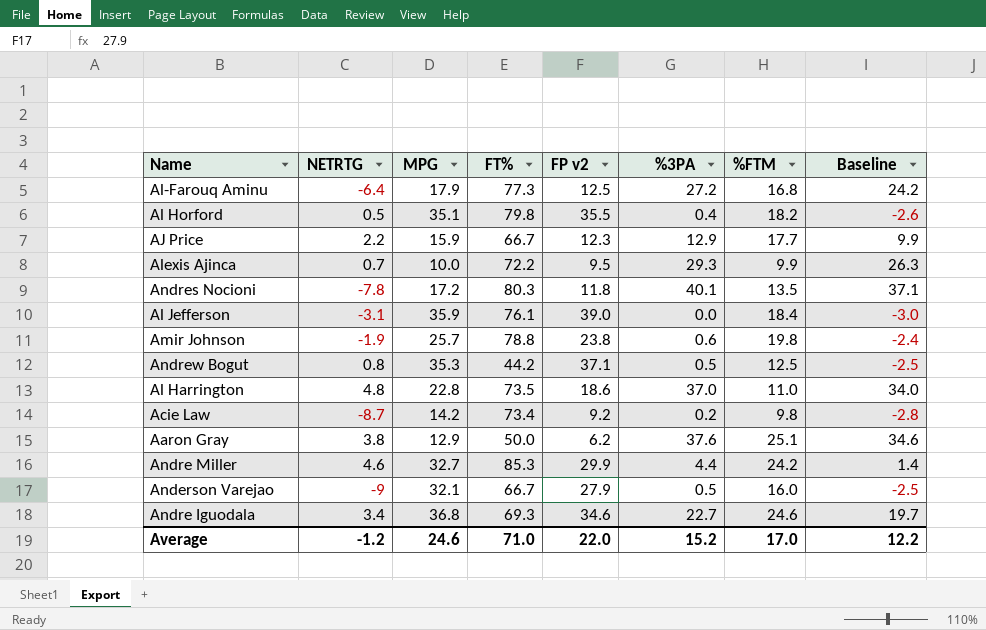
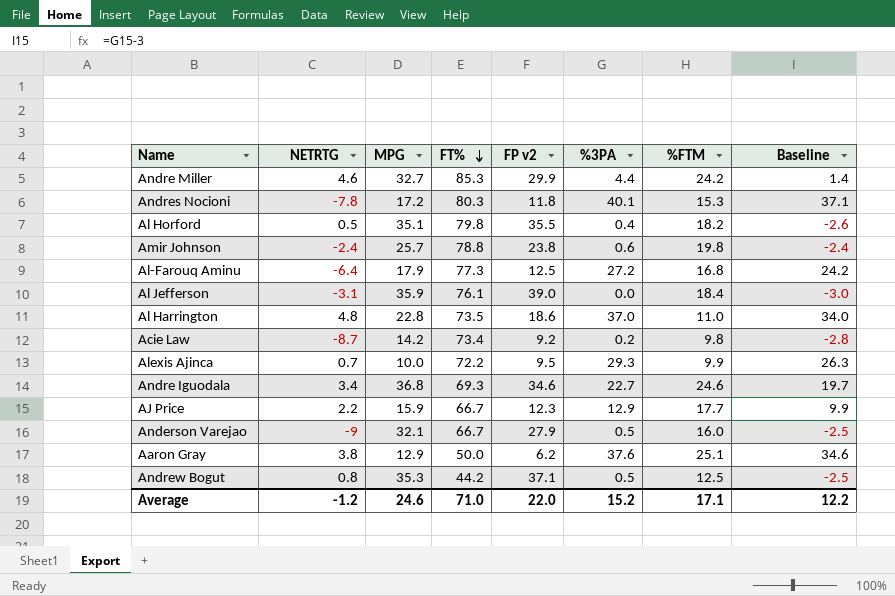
row order: none -> FT% descending
Andres Nocioni | %FTM: 13.5 -> 15.3
Amir Johnson | NETRTG: -1.9 -> -2.4
Average | %FTM: 17.0 -> 17.1

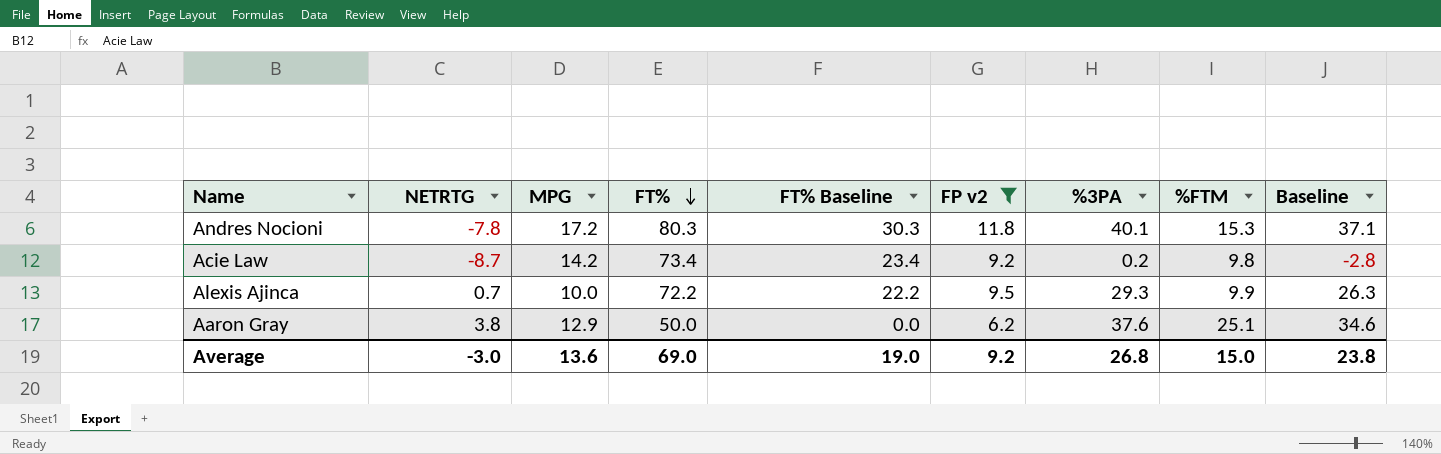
filter: none -> FP v2 <= 11.8
column FT% Baseline | formula: none -> [FT%] - 50
Average | NETRTG: -1.2 -> -3.0
Average | MPG: 24.6 -> 13.6
Average | FT%: 71.0 -> 69.0
Average | FP v2: 22.0 -> 9.2
Average | %3PA: 15.2 -> 26.8
Average | %FTM: 17.1 -> 15.0
Average | Baseline: 12.2 -> 23.8

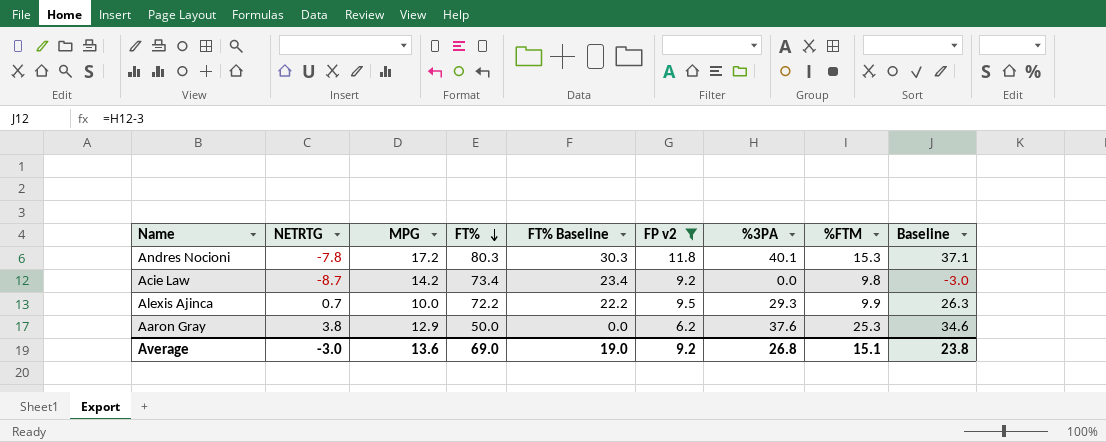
Acie Law | %3PA: 0.2 -> 0.0
Acie Law | Baseline: -2.8 -> -3.0
Aaron Gray | %FTM: 25.1 -> 25.3
Average | %FTM: 15.0 -> 15.1

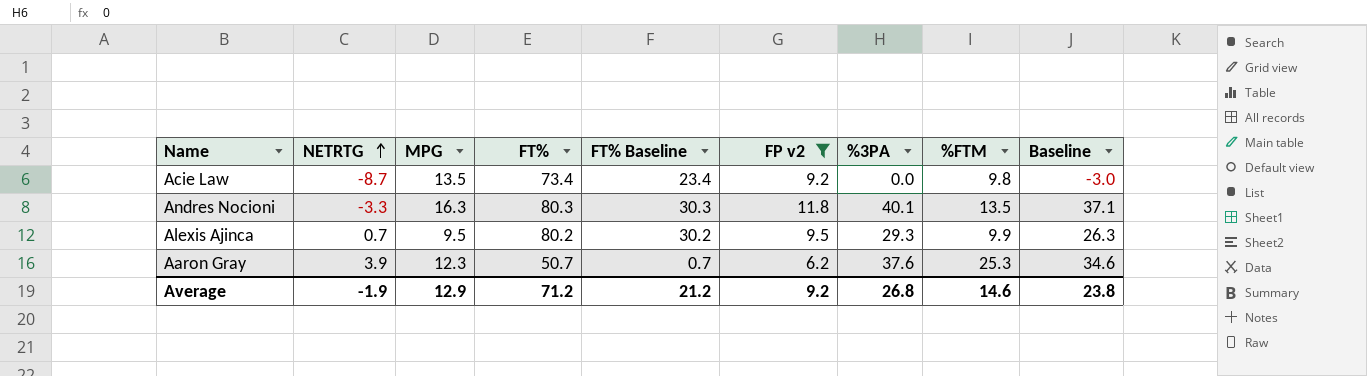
row order: FT% descending -> NETRTG ascending
Acie Law | MPG: 14.2 -> 13.5
Andres Nocioni | NETRTG: -7.8 -> -3.3
Andres Nocioni | MPG: 17.2 -> 16.3
Andres Nocioni | %FTM: 15.3 -> 13.5
Alexis Ajinca | MPG: 10.0 -> 9.5
Alexis Ajinca | FT%: 72.2 -> 80.2
Alexis Ajinca | FT% Baseline: 22.2 -> 30.2
Aaron Gray | NETRTG: 3.8 -> 3.9
Aaron Gray | MPG: 12.9 -> 12.3
Aaron Gray | FT%: 50.0 -> 50.7
Aaron Gray | FT% Baseline: 0.0 -> 0.7
Average | NETRTG: -3.0 -> -1.9
Average | MPG: 13.6 -> 12.9
Average | FT%: 69.0 -> 71.2
Average | FT% Baseline: 19.0 -> 21.2
Average | %FTM: 15.1 -> 14.6

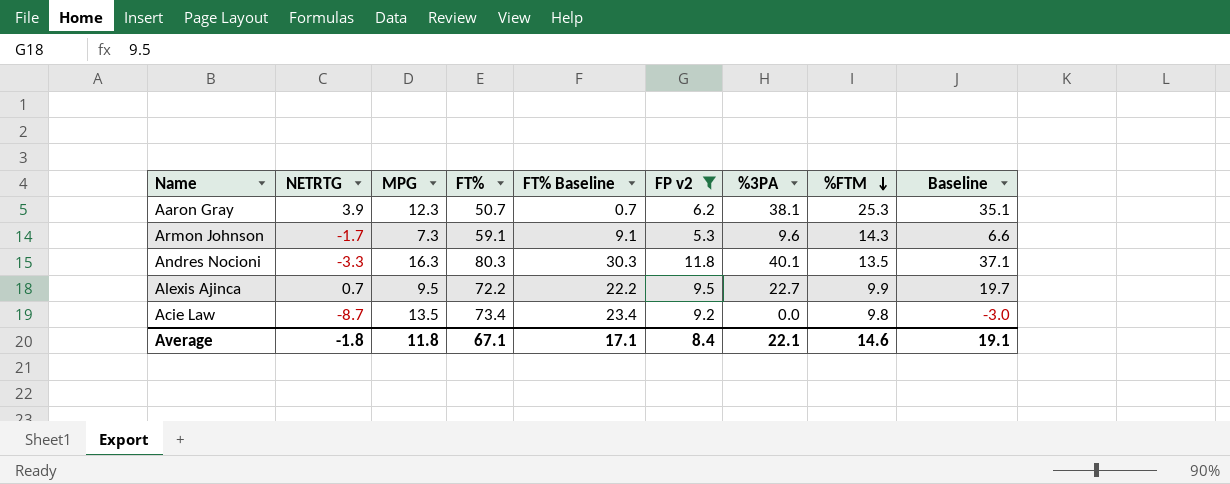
row order: NETRTG ascending -> %FTM descending
Aaron Gray | %3PA: 37.6 -> 38.1
Aaron Gray | Baseline: 34.6 -> 35.1
row Armon Johnson: none -> -1.7 | 7.3 | 59.1 | 9.1 | 5.3 | 9.6 | 14.3 | 6.6
Alexis Ajinca | FT%: 80.2 -> 72.2
Alexis Ajinca | FT% Baseline: 30.2 -> 22.2
Alexis Ajinca | %3PA: 29.3 -> 22.7
Alexis Ajinca | Baseline: 26.3 -> 19.7
Average | NETRTG: -1.9 -> -1.8
Average | MPG: 12.9 -> 11.8
Average | FT%: 71.2 -> 67.1
Average | FT% Baseline: 21.2 -> 17.1
Average | FP v2: 9.2 -> 8.4
Average | %3PA: 26.8 -> 22.1
Average | Baseline: 23.8 -> 19.1

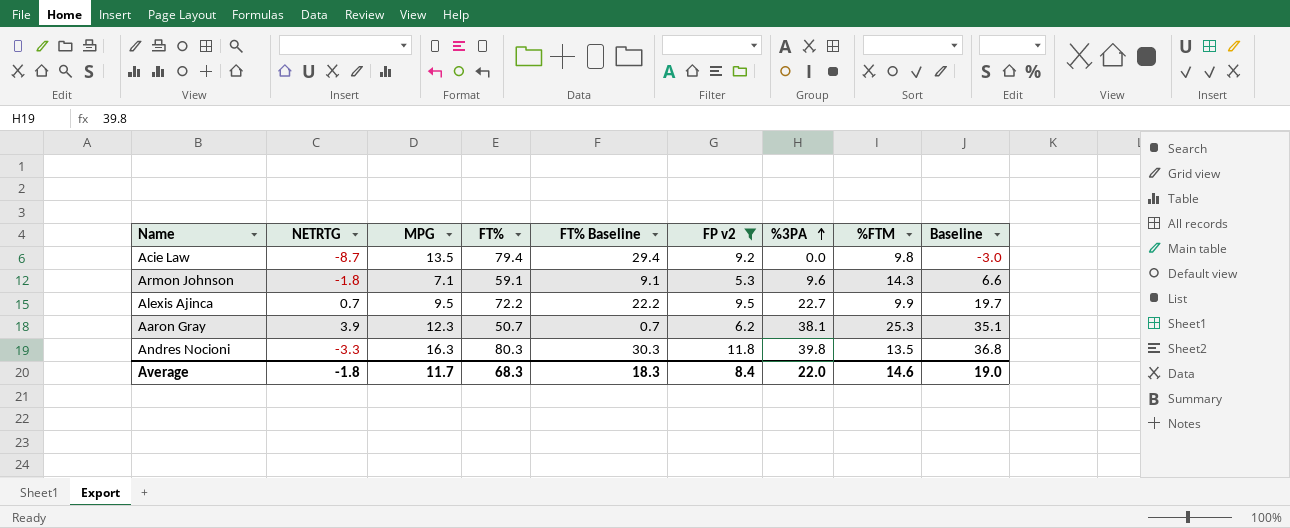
row order: %FTM descending -> %3PA ascending
Acie Law | FT%: 73.4 -> 79.4
Acie Law | FT% Baseline: 23.4 -> 29.4
Armon Johnson | NETRTG: -1.7 -> -1.8
Armon Johnson | MPG: 7.3 -> 7.1
Andres Nocioni | %3PA: 40.1 -> 39.8
Andres Nocioni | Baseline: 37.1 -> 36.8
Average | MPG: 11.8 -> 11.7
Average | FT%: 67.1 -> 68.3
Average | FT% Baseline: 17.1 -> 18.3
Average | %3PA: 22.1 -> 22.0
Average | Baseline: 19.1 -> 19.0

